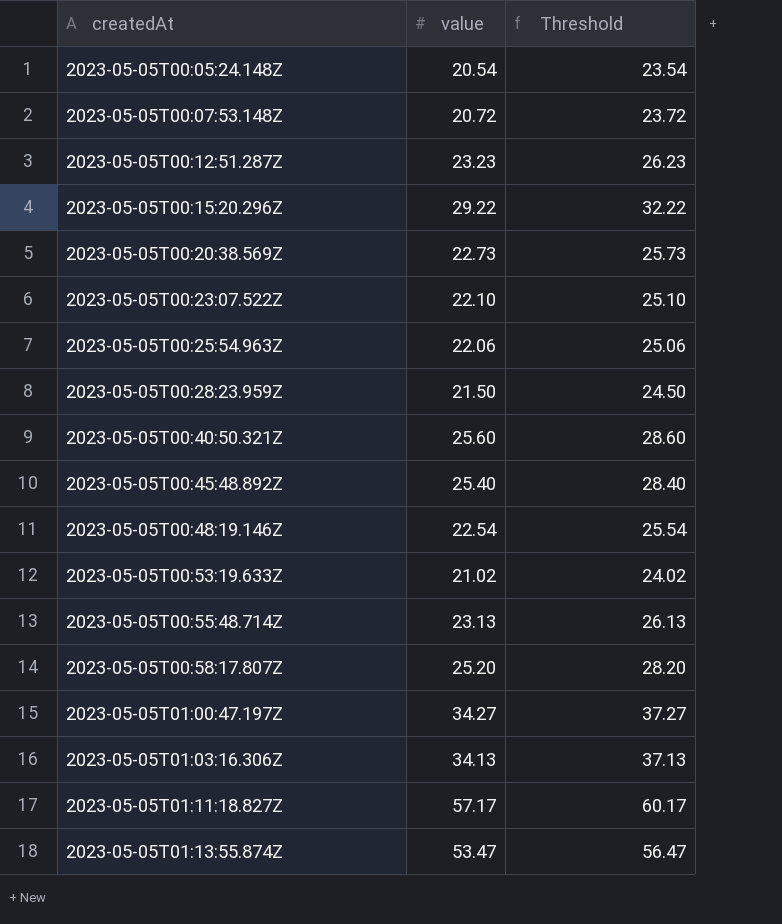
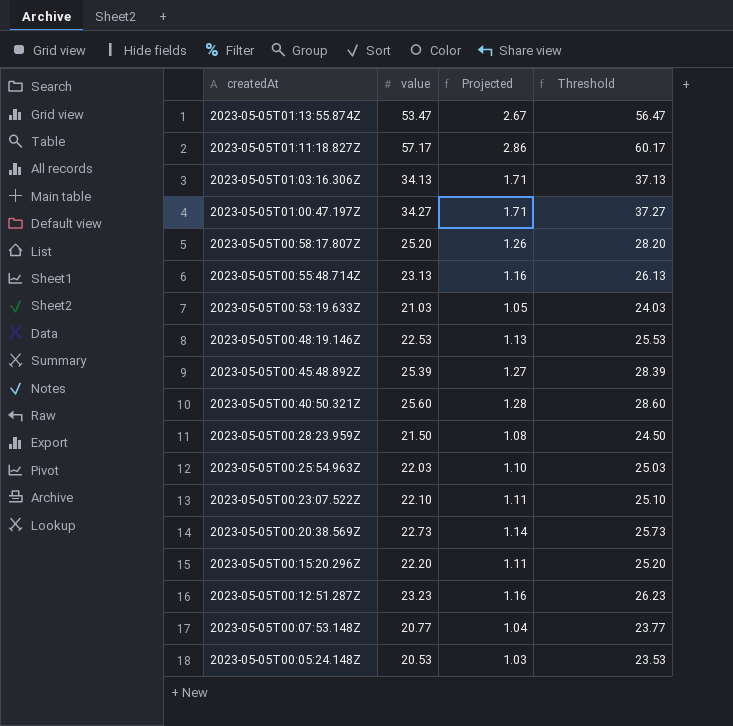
row order: createdAt ascending -> createdAt descending
column Projected | formula: none -> [value] * 0.05
2023-05-05T00:53:19.633Z | value: 21.02 -> 21.03
2023-05-05T00:53:19.633Z | Threshold: 24.02 -> 24.03
2023-05-05T00:48:19.146Z | value: 22.54 -> 22.53
2023-05-05T00:48:19.146Z | Threshold: 25.54 -> 25.53
2023-05-05T00:45:48.892Z | value: 25.40 -> 25.39
2023-05-05T00:45:48.892Z | Threshold: 28.40 -> 28.39
2023-05-05T00:25:54.963Z | value: 22.06 -> 22.03
2023-05-05T00:25:54.963Z | Threshold: 25.06 -> 25.03
2023-05-05T00:15:20.296Z | value: 29.22 -> 22.20
2023-05-05T00:15:20.296Z | Threshold: 32.22 -> 25.20
2023-05-05T00:07:53.148Z | value: 20.72 -> 20.77
2023-05-05T00:07:53.148Z | Threshold: 23.72 -> 23.77
2023-05-05T00:05:24.148Z | value: 20.54 -> 20.53
2023-05-05T00:05:24.148Z | Threshold: 23.54 -> 23.53

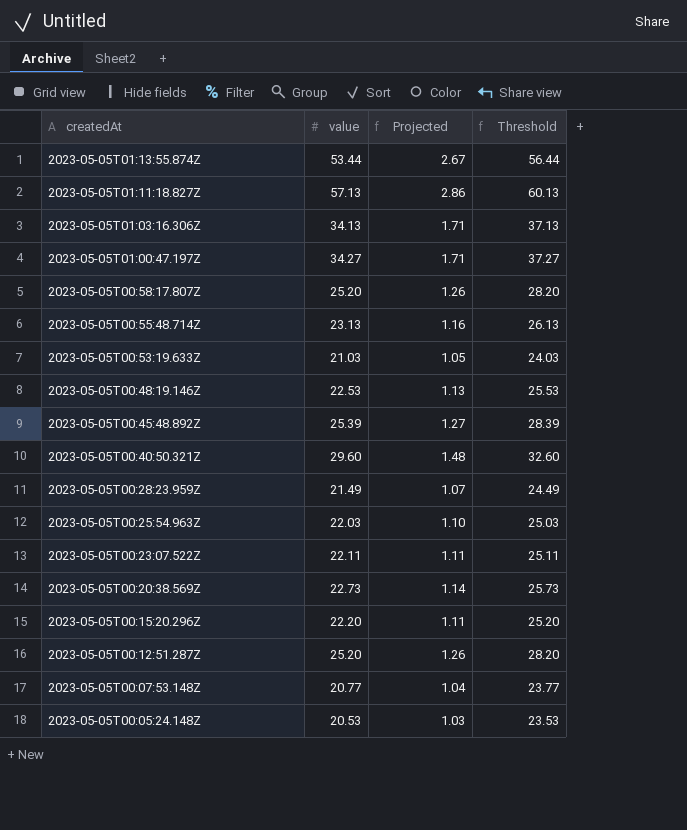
2023-05-05T01:13:55.874Z | value: 53.47 -> 53.44
2023-05-05T01:13:55.874Z | Threshold: 56.47 -> 56.44
2023-05-05T01:11:18.827Z | value: 57.17 -> 57.13
2023-05-05T01:11:18.827Z | Threshold: 60.17 -> 60.13
2023-05-05T00:40:50.321Z | value: 25.60 -> 29.60
2023-05-05T00:40:50.321Z | Projected: 1.28 -> 1.48
2023-05-05T00:40:50.321Z | Threshold: 28.60 -> 32.60
2023-05-05T00:28:23.959Z | value: 21.50 -> 21.49
2023-05-05T00:28:23.959Z | Projected: 1.08 -> 1.07
2023-05-05T00:28:23.959Z | Threshold: 24.50 -> 24.49
2023-05-05T00:23:07.522Z | value: 22.10 -> 22.11
2023-05-05T00:23:07.522Z | Threshold: 25.10 -> 25.11
2023-05-05T00:12:51.287Z | value: 23.23 -> 25.20
2023-05-05T00:12:51.287Z | Projected: 1.16 -> 1.26
2023-05-05T00:12:51.287Z | Threshold: 26.23 -> 28.20

